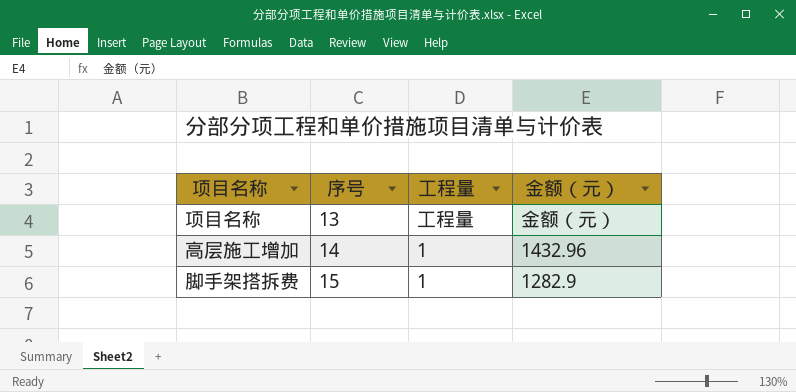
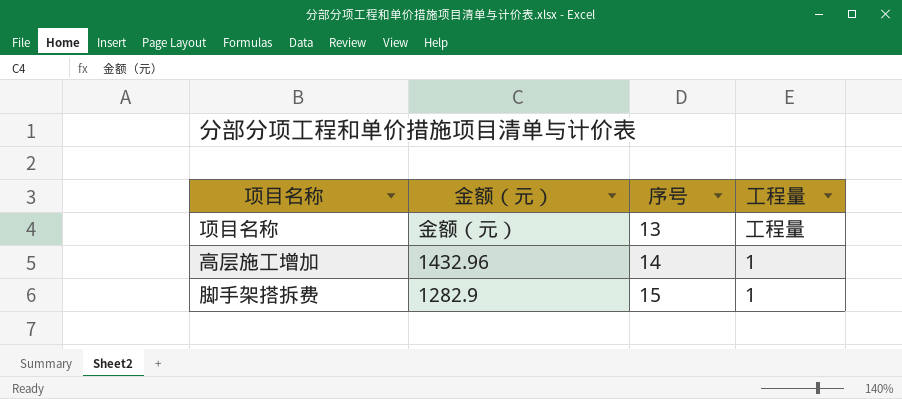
column 金额（元） | position: 4 -> 2

